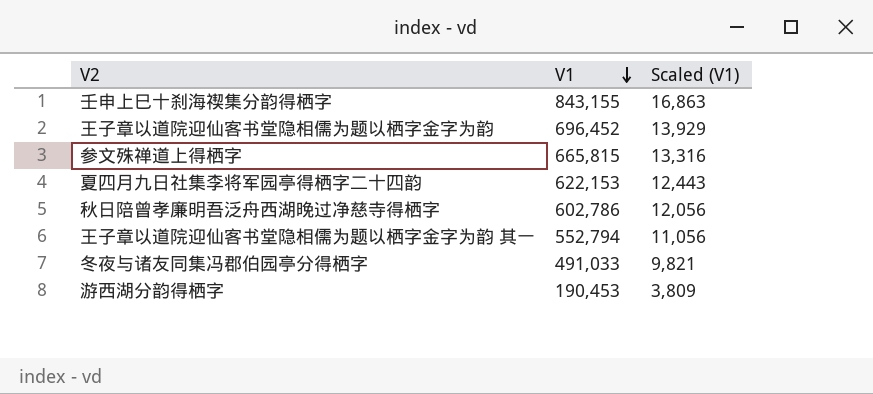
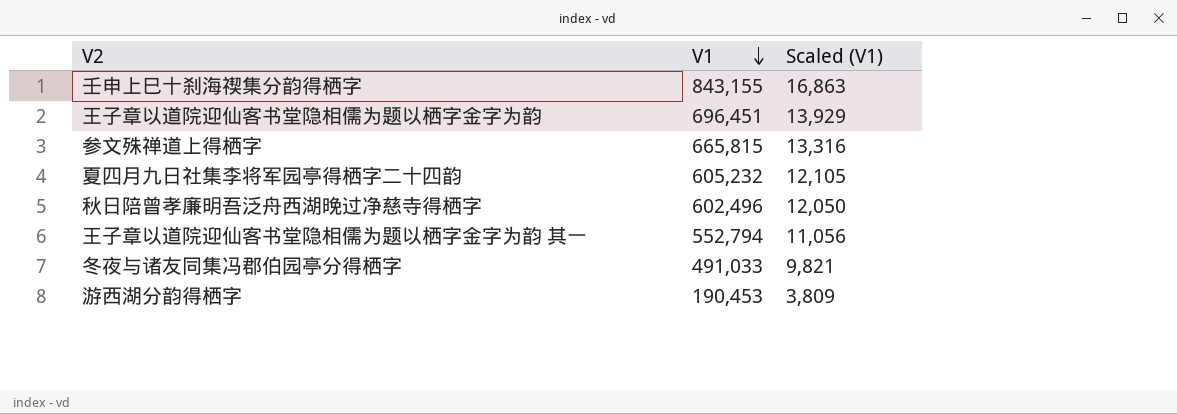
王子章以道院迎仙客书堂隐相儒为题以栖字金字为韵 | V1: 696,452 -> 696,451
夏四月九日社集李将军园亭得栖字二十四韵 | V1: 622,153 -> 605,232
夏四月九日社集李将军园亭得栖字二十四韵 | Scaled (V1): 12,443 -> 12,105
秋日陪曾孝廉明吾泛舟西湖晚过净慈寺得栖字 | V1: 602,786 -> 602,496
秋日陪曾孝廉明吾泛舟西湖晚过净慈寺得栖字 | Scaled (V1): 12,056 -> 12,050

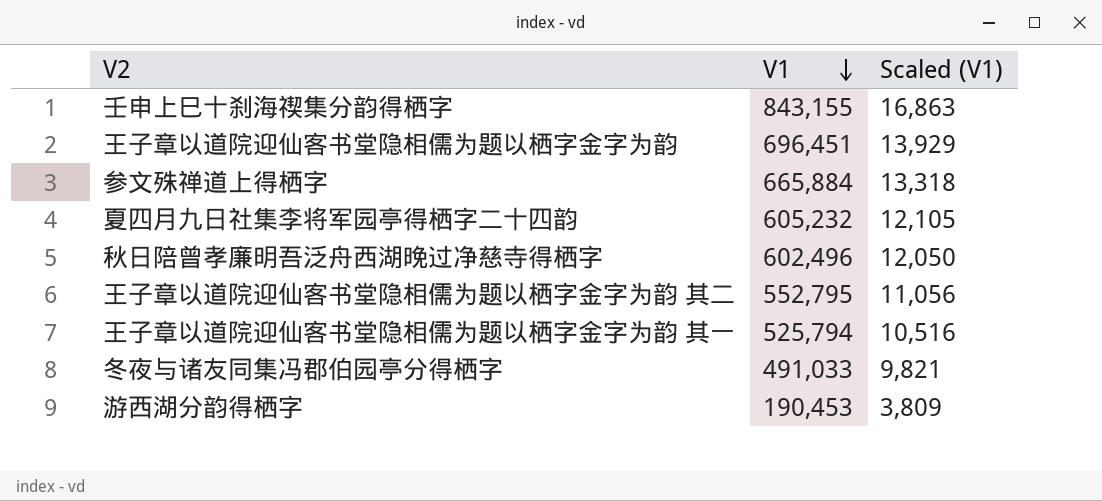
参文殊禅道上得栖字 | V1: 665,815 -> 665,884
参文殊禅道上得栖字 | Scaled (V1): 13,316 -> 13,318
row 王子章以道院迎仙客书堂隐相儒为题以栖字金字为韵 其二: none -> 552,795 | 11,056
王子章以道院迎仙客书堂隐相儒为题以栖字金字为韵 其一 | V1: 552,794 -> 525,794
王子章以道院迎仙客书堂隐相儒为题以栖字金字为韵 其一 | Scaled (V1): 11,056 -> 10,516

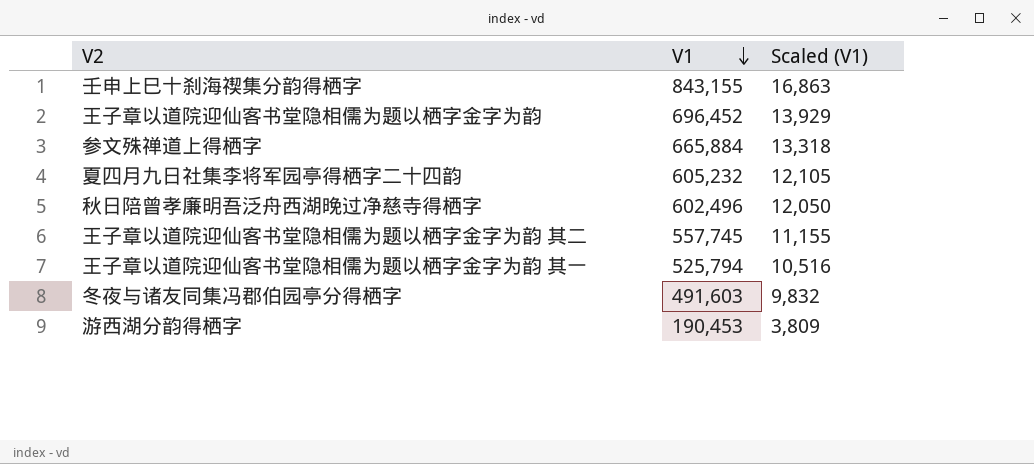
王子章以道院迎仙客书堂隐相儒为题以栖字金字为韵 | V1: 696,451 -> 696,452
王子章以道院迎仙客书堂隐相儒为题以栖字金字为韵 其二 | V1: 552,795 -> 557,745
王子章以道院迎仙客书堂隐相儒为题以栖字金字为韵 其二 | Scaled (V1): 11,056 -> 11,155
冬夜与诸友同集冯郡伯园亭分得栖字 | V1: 491,033 -> 491,603
冬夜与诸友同集冯郡伯园亭分得栖字 | Scaled (V1): 9,821 -> 9,832

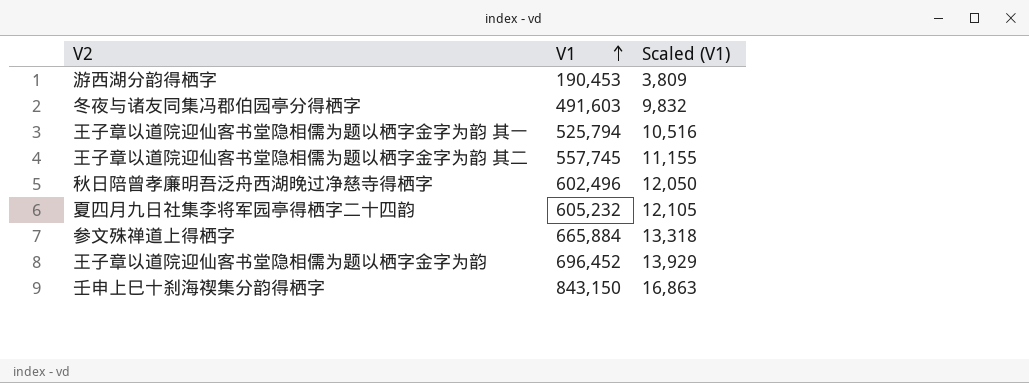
row order: V1 descending -> V1 ascending
壬申上巳十刹海禊集分韵得栖字 | V1: 843,155 -> 843,150

